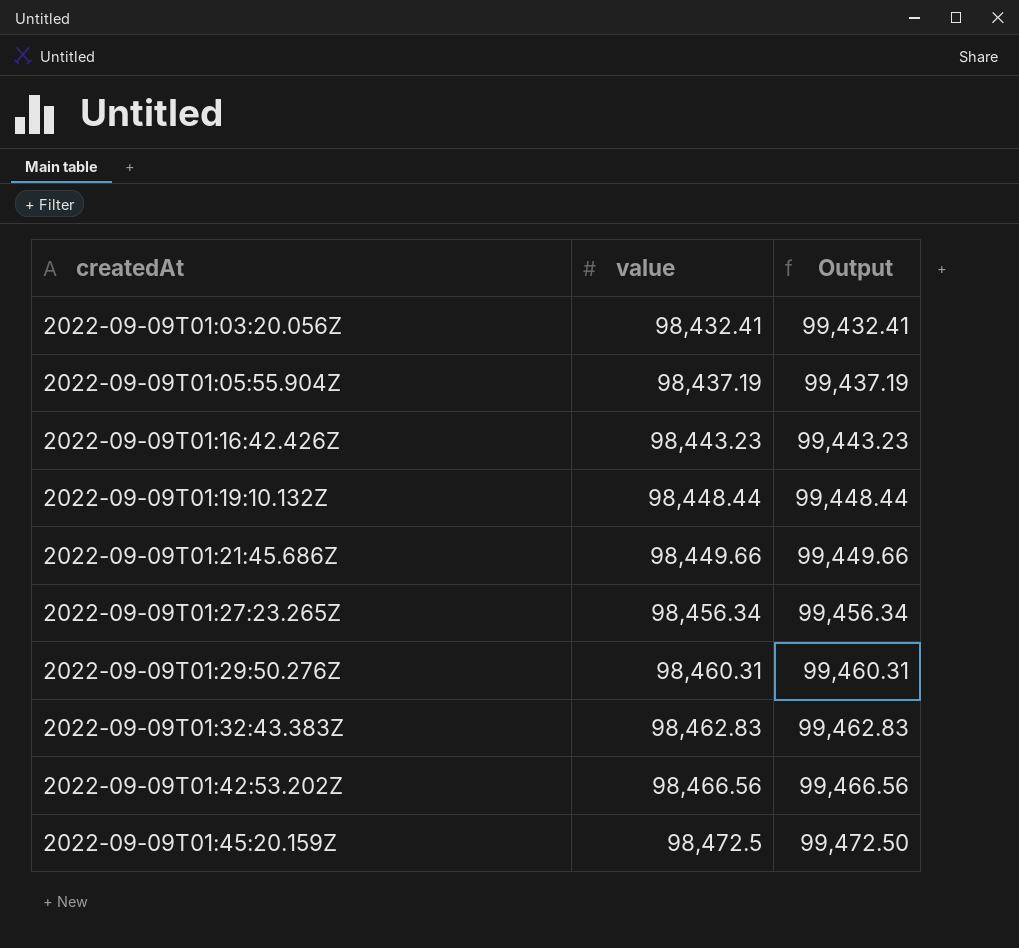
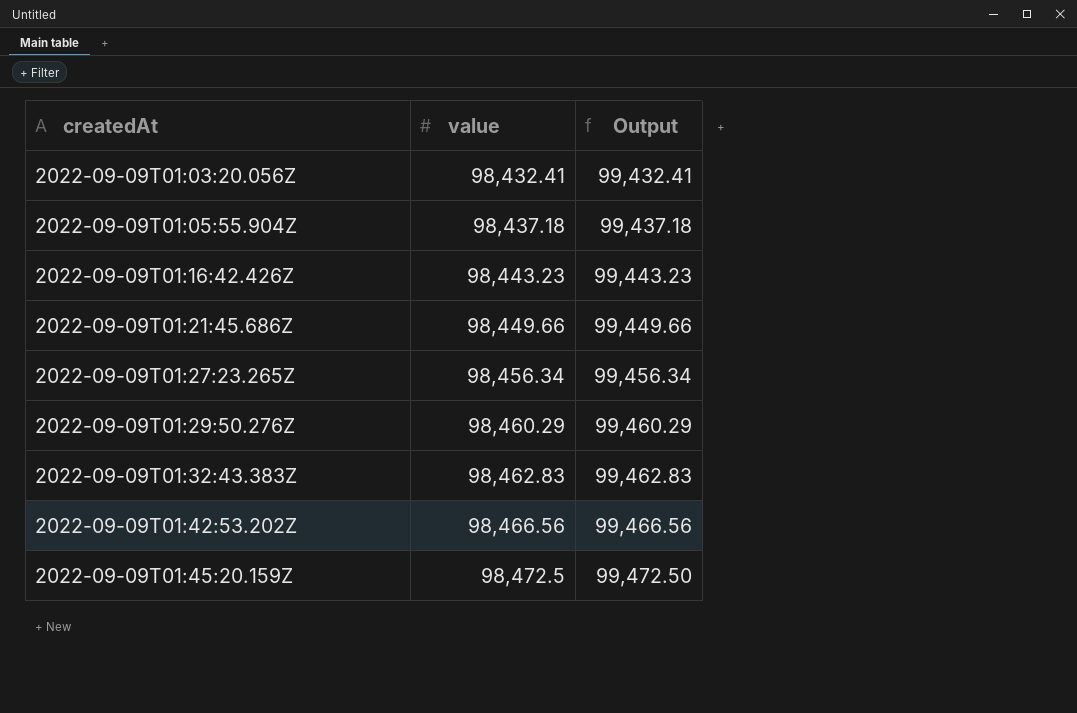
row 2022-09-09T01:19:10.132Z: 98,448.44 | 99,448.44 -> none
2022-09-09T01:05:55.904Z | value: 98,437.19 -> 98,437.18
2022-09-09T01:05:55.904Z | Output: 99,437.19 -> 99,437.18
2022-09-09T01:29:50.276Z | value: 98,460.31 -> 98,460.29
2022-09-09T01:29:50.276Z | Output: 99,460.31 -> 99,460.29

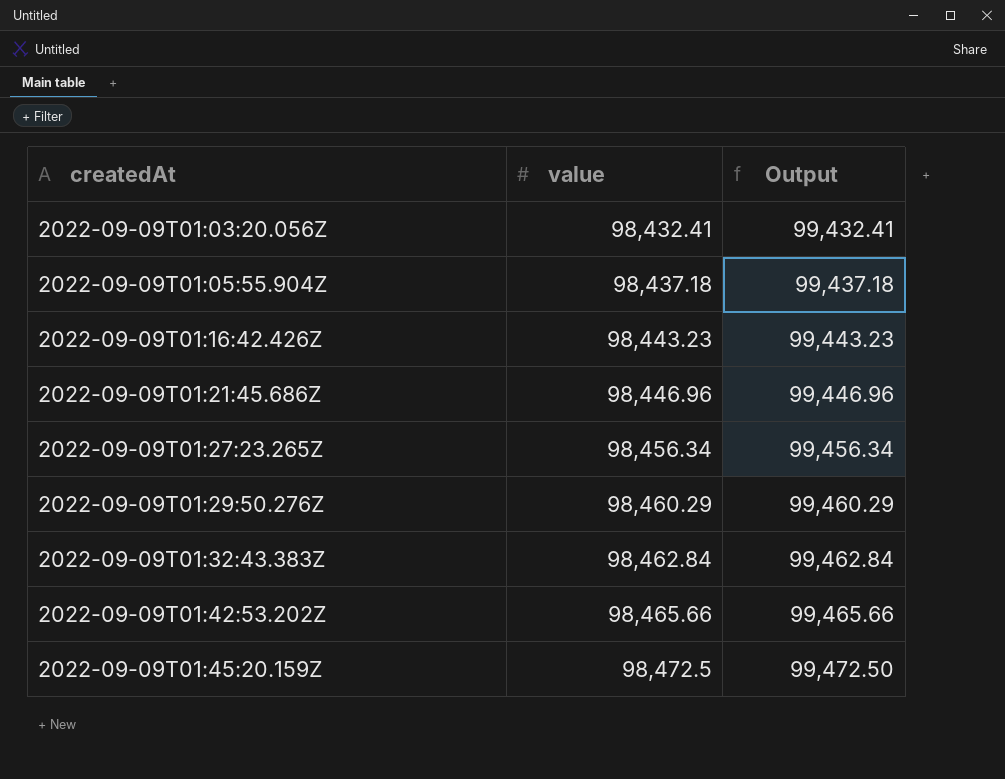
2022-09-09T01:21:45.686Z | value: 98,449.66 -> 98,446.96
2022-09-09T01:21:45.686Z | Output: 99,449.66 -> 99,446.96
2022-09-09T01:32:43.383Z | value: 98,462.83 -> 98,462.84
2022-09-09T01:32:43.383Z | Output: 99,462.83 -> 99,462.84
2022-09-09T01:42:53.202Z | value: 98,466.56 -> 98,465.66
2022-09-09T01:42:53.202Z | Output: 99,466.56 -> 99,465.66

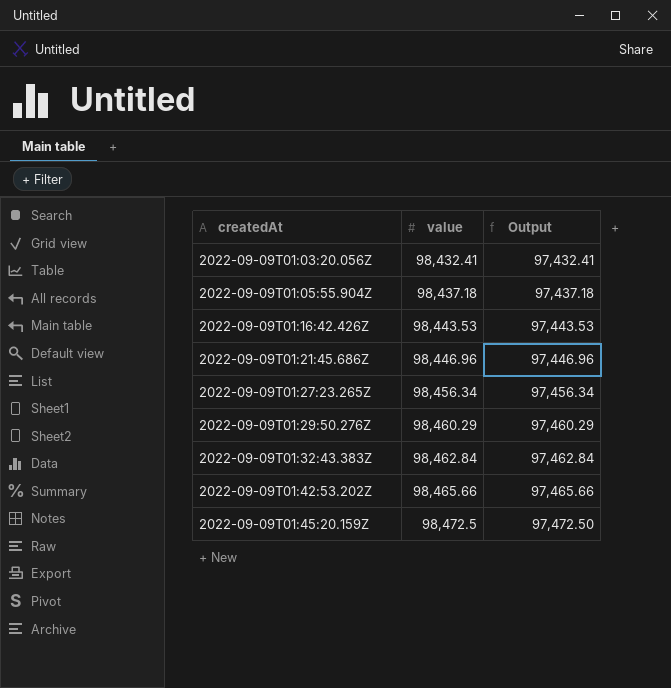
column Output | formula: [value] + 1000 -> [value] - 1000
2022-09-09T01:16:42.426Z | value: 98,443.23 -> 98,443.53

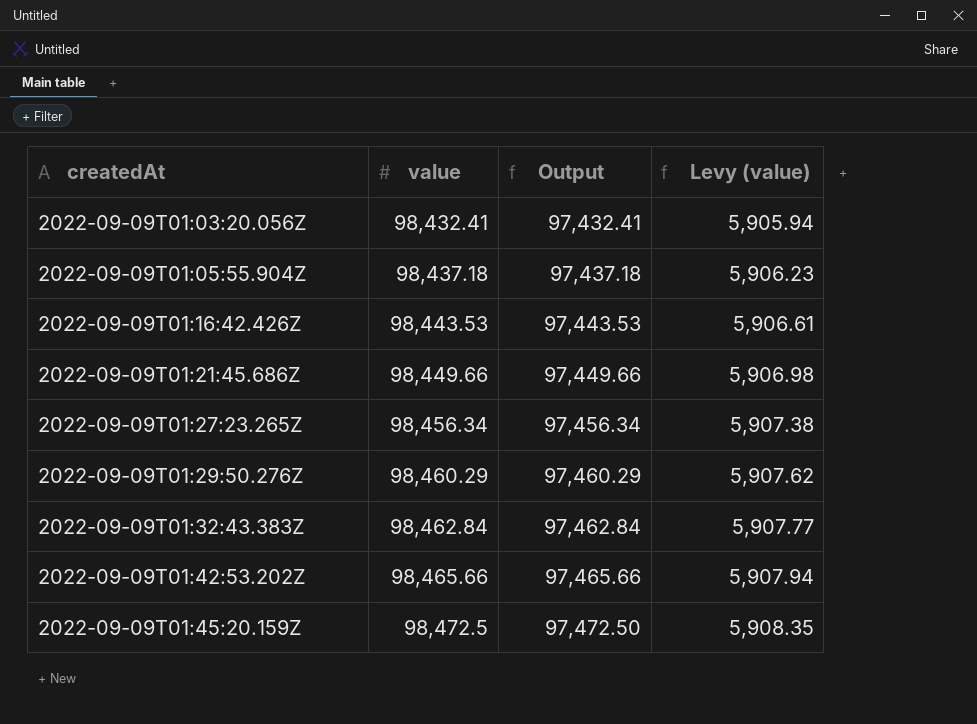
column Levy (value) | formula: none -> [value] * 0.06
2022-09-09T01:21:45.686Z | value: 98,446.96 -> 98,449.66
2022-09-09T01:21:45.686Z | Output: 97,446.96 -> 97,449.66

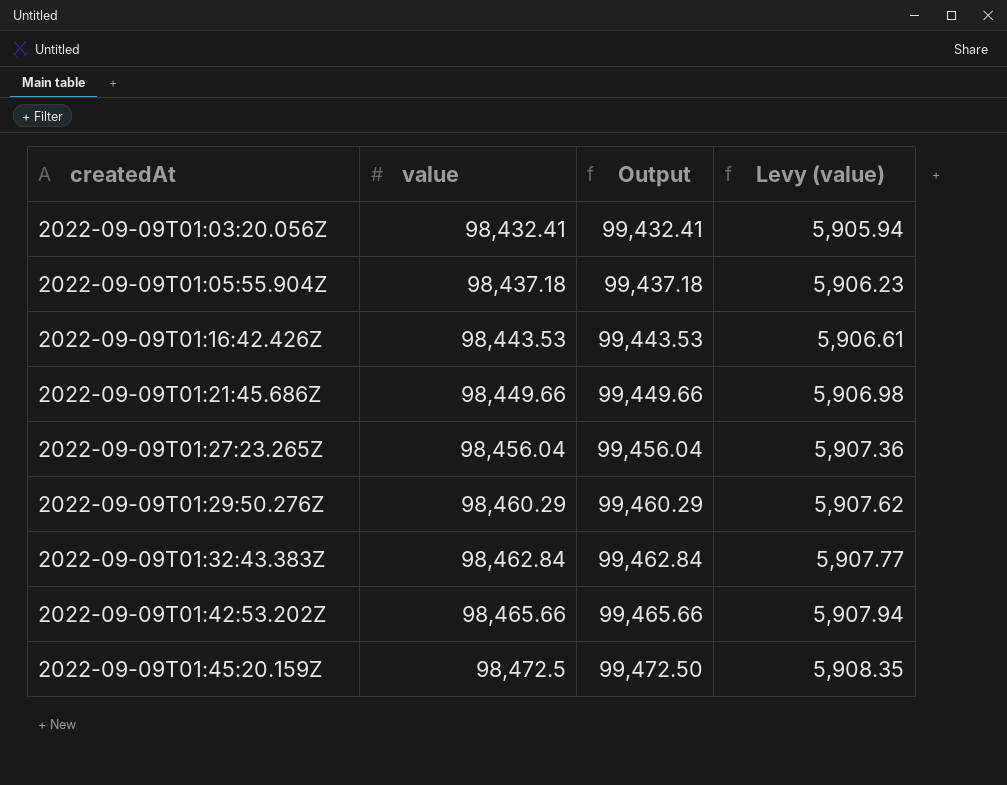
column Output | formula: [value] - 1000 -> [value] + 1000
2022-09-09T01:27:23.265Z | value: 98,456.34 -> 98,456.04
2022-09-09T01:27:23.265Z | Levy (value): 5,907.38 -> 5,907.36

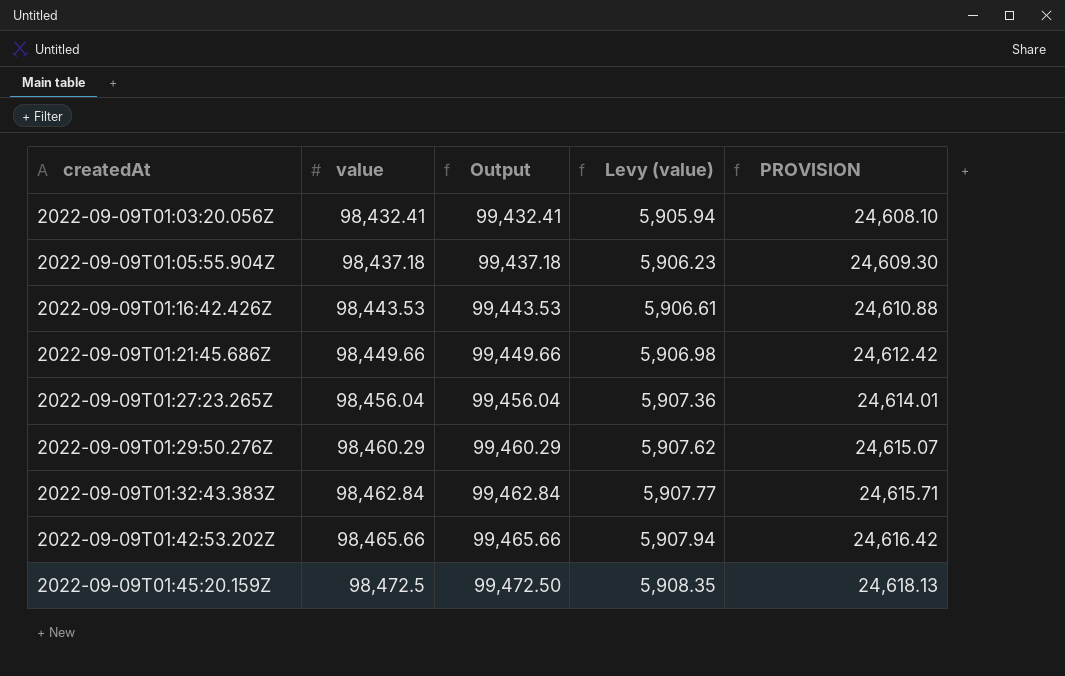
column PROVISION | formula: none -> [value] * 0.25

